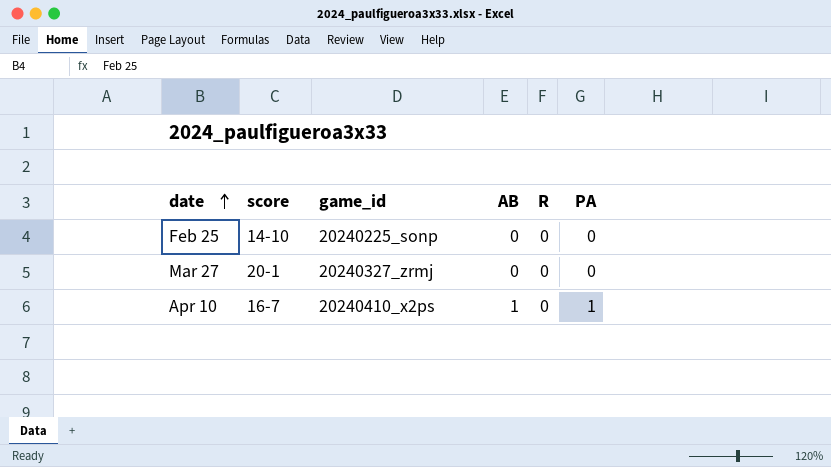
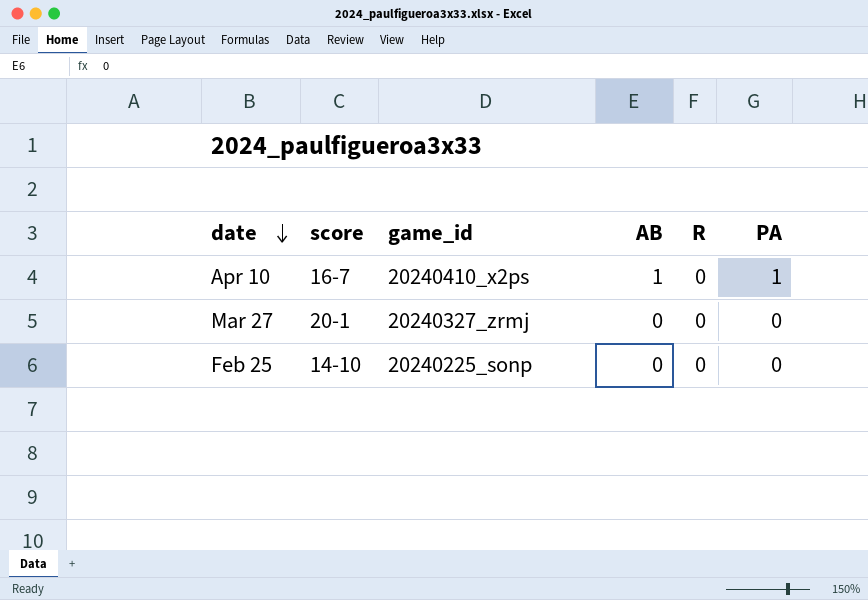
row order: date ascending -> date descending

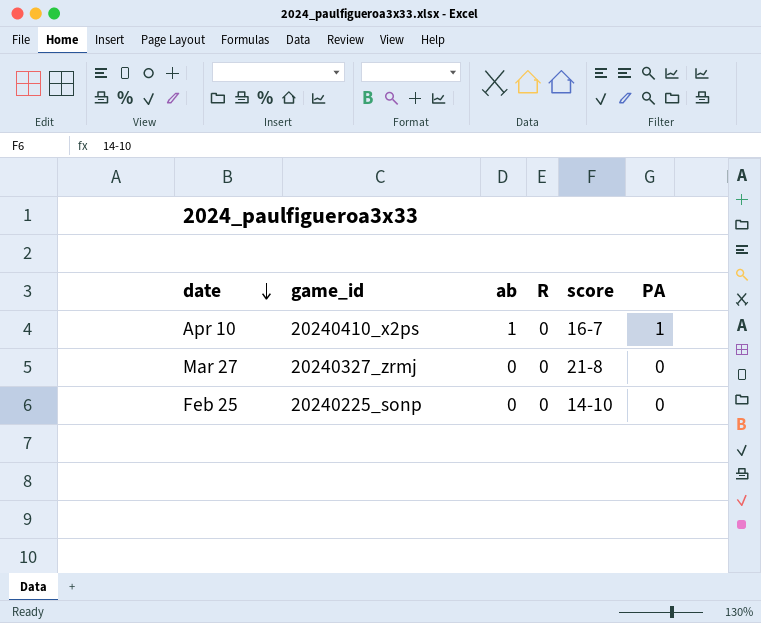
column name: AB -> ab
column score | position: 2 -> 5
Mar 27 | score: 20-1 -> 21-8

